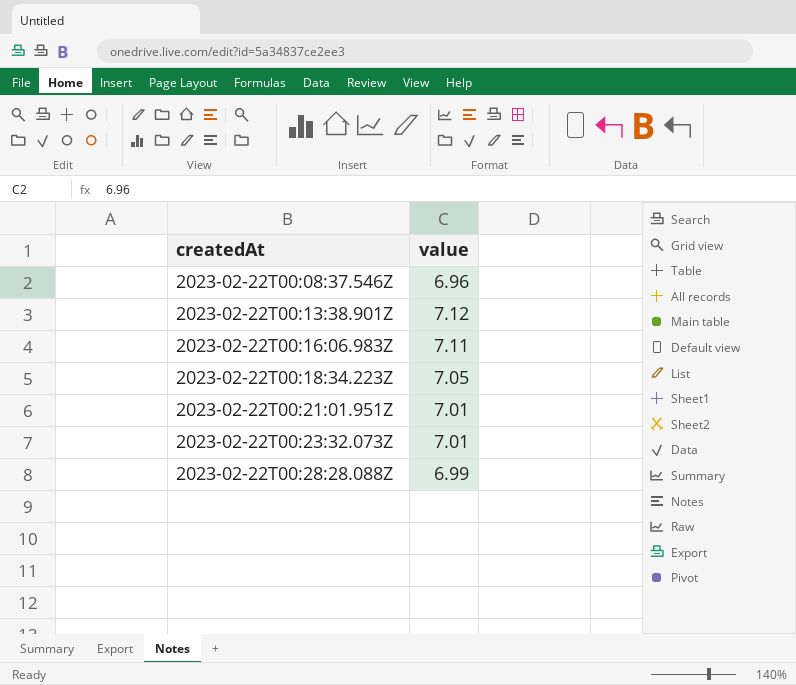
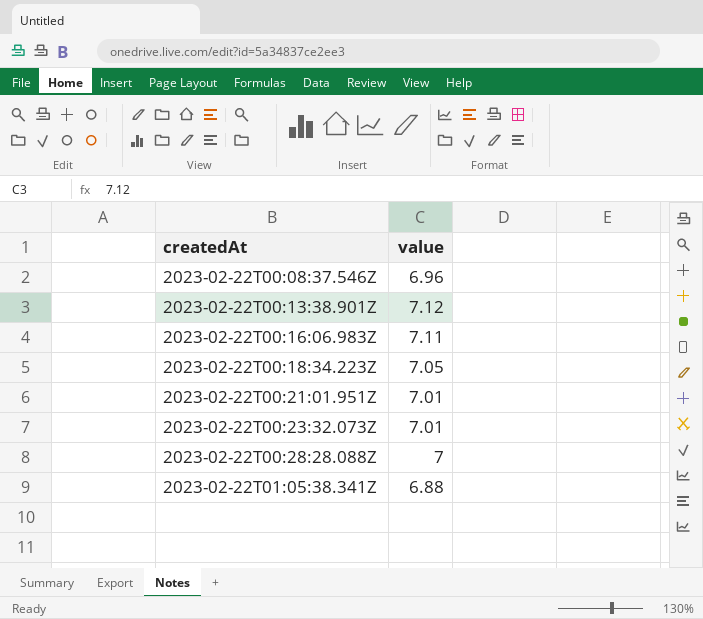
2023-02-22T00:28:28.088Z | value: 6.99 -> 7
row 2023-02-22T01:05:38.341Z: none -> 6.88

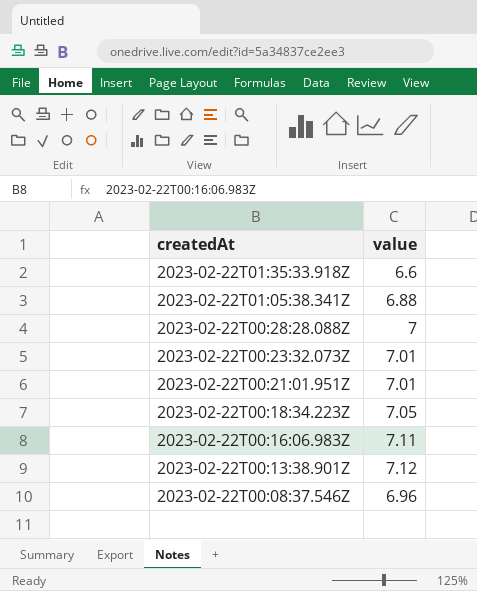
row order: createdAt ascending -> createdAt descending
row 2023-02-22T01:35:33.918Z: none -> 6.6

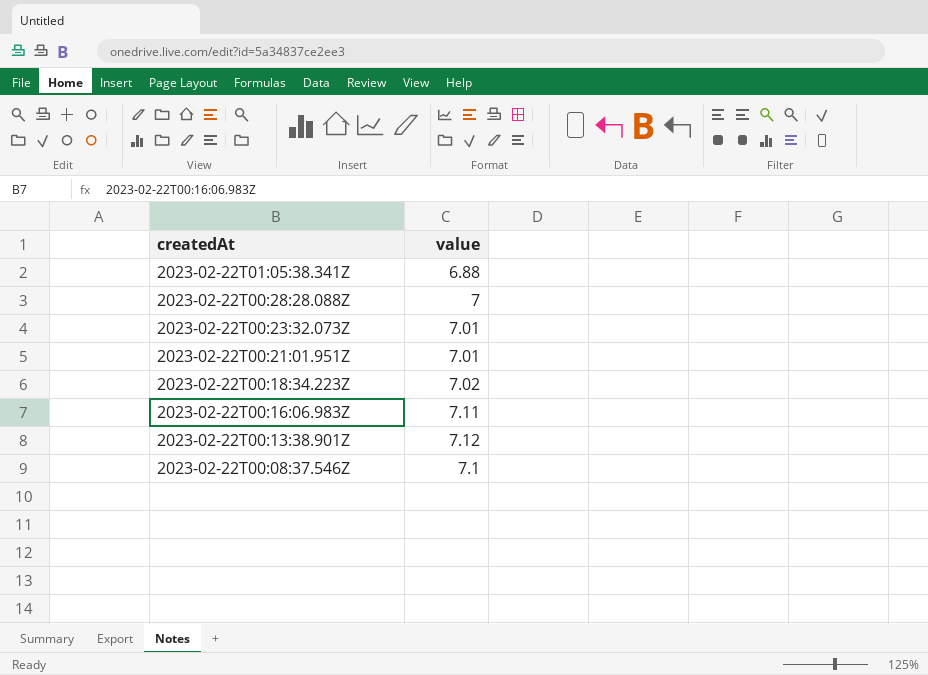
row 2023-02-22T01:35:33.918Z: 6.6 -> none
2023-02-22T00:18:34.223Z | value: 7.05 -> 7.02
2023-02-22T00:08:37.546Z | value: 6.96 -> 7.1

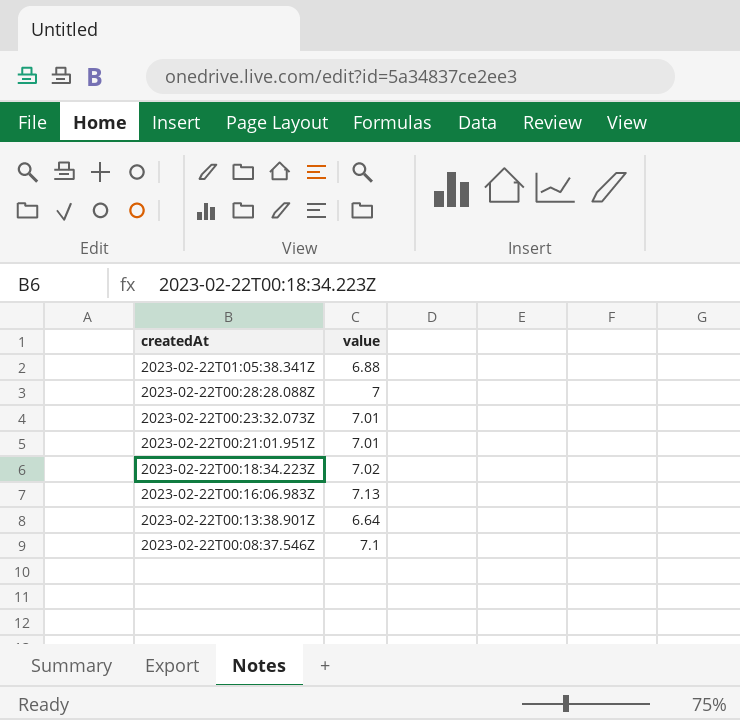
2023-02-22T00:16:06.983Z | value: 7.11 -> 7.13
2023-02-22T00:13:38.901Z | value: 7.12 -> 6.64

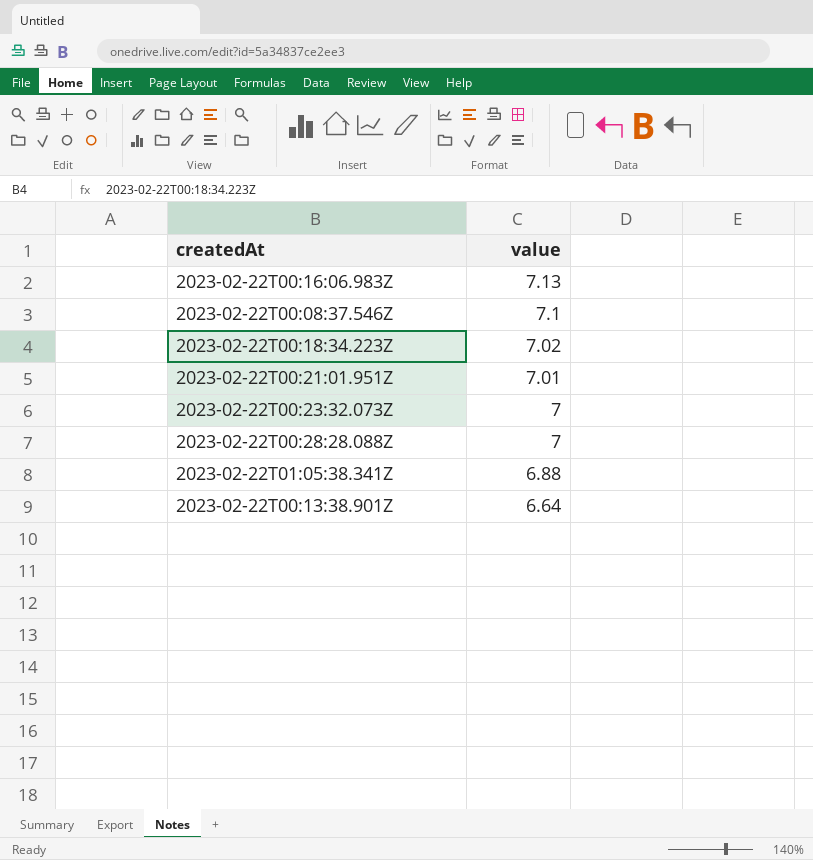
row order: createdAt descending -> value descending
2023-02-22T00:23:32.073Z | value: 7.01 -> 7

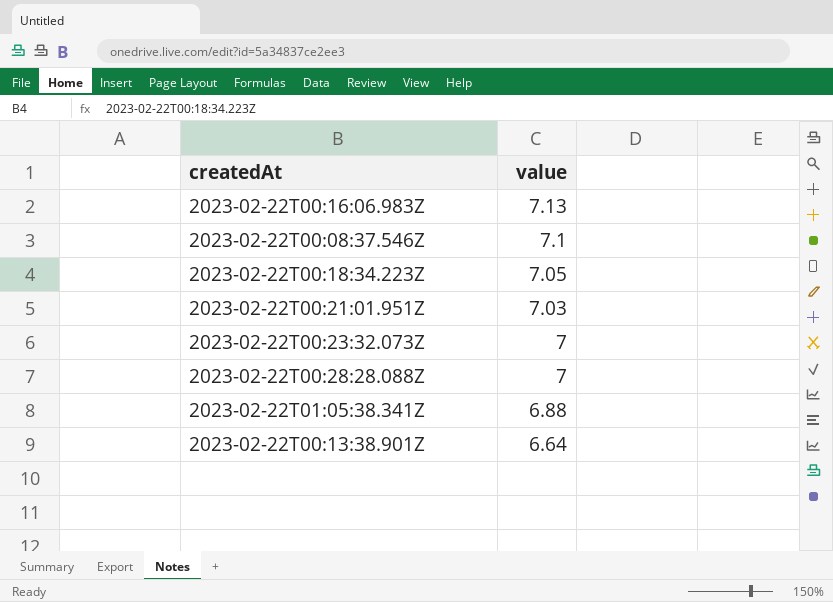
2023-02-22T00:18:34.223Z | value: 7.02 -> 7.05
2023-02-22T00:21:01.951Z | value: 7.01 -> 7.03

